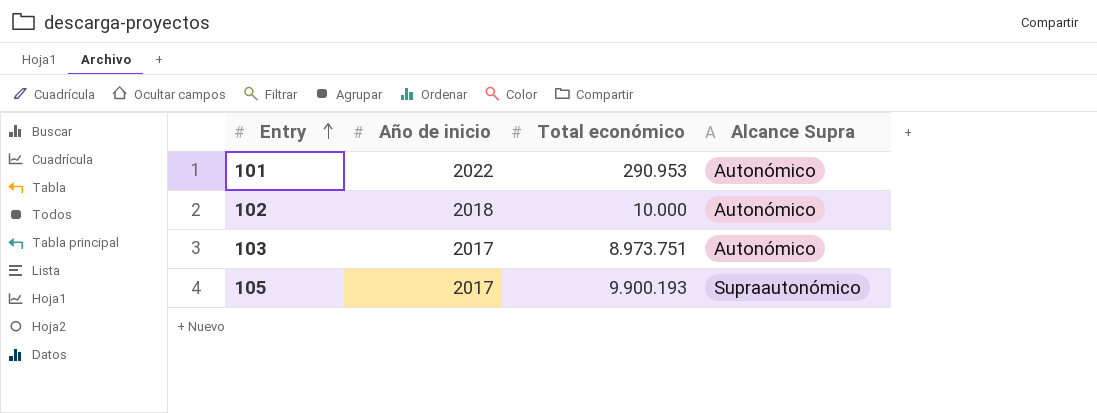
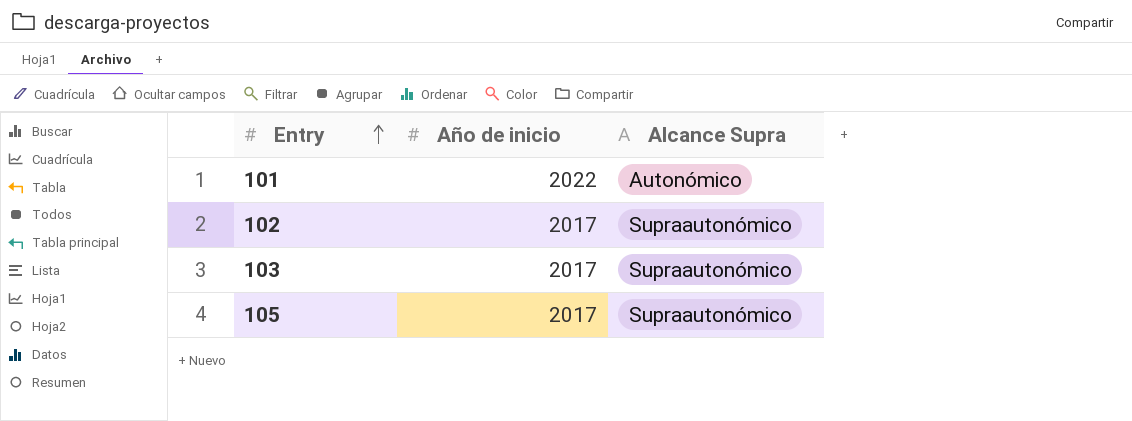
column Total económico | position: 3 -> none
102 | Año de inicio: 2018 -> 2017
102 | Alcance Supra: Autonómico -> Supraautonómico
103 | Alcance Supra: Autonómico -> Supraautonómico

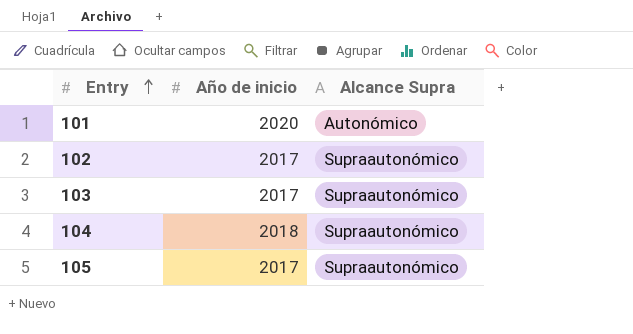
101 | Año de inicio: 2022 -> 2020
row 104: none -> 2018 | Supraautonómico

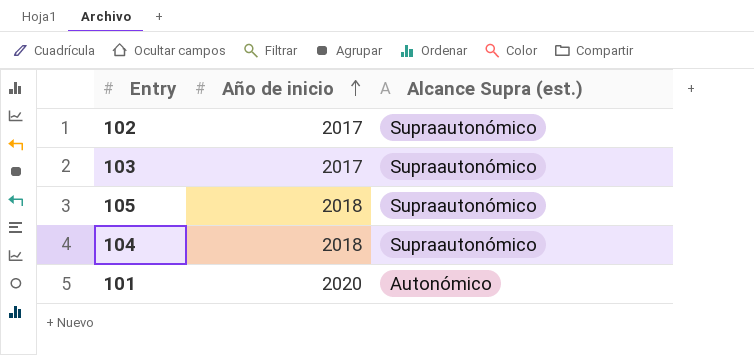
row order: Entry ascending -> Año de inicio ascending
column name: Alcance Supra -> Alcance Supra (est.)
105 | Año de inicio: 2017 -> 2018

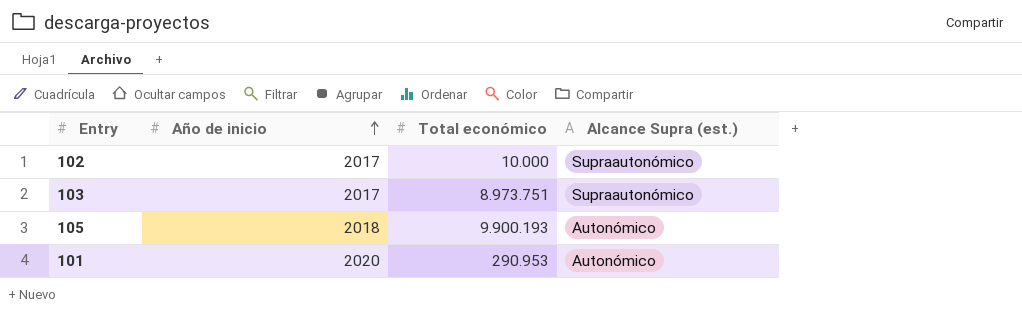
column Total económico | position: none -> 3
row 104: 2018 | Supraautonómico -> none
105 | Alcance Supra (est.): Supraautonómico -> Autonómico

